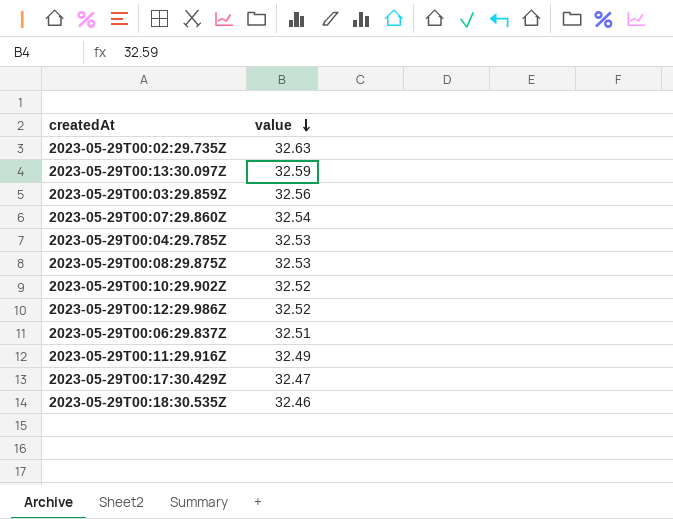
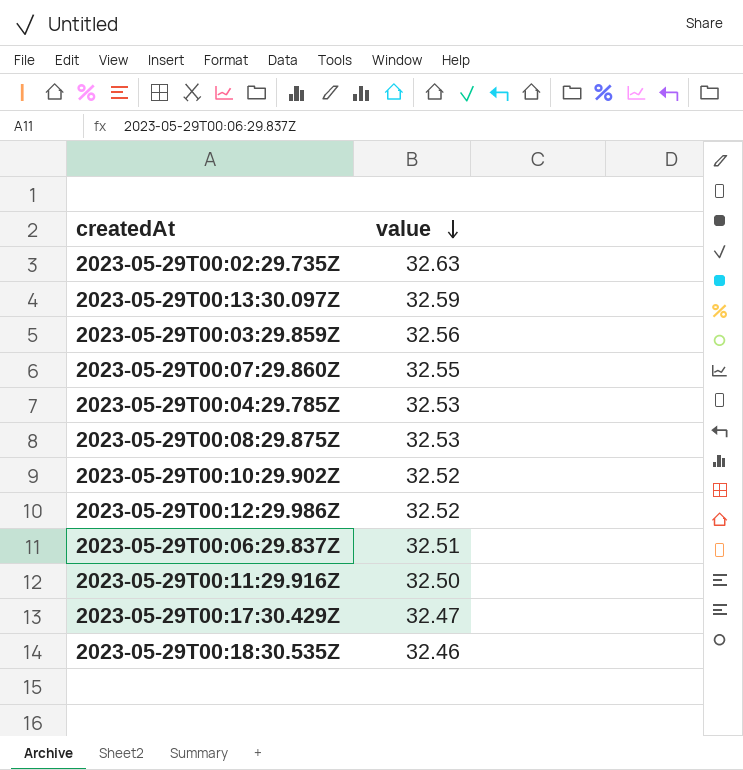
2023-05-29T00:07:29.860Z | value: 32.54 -> 32.55
2023-05-29T00:11:29.916Z | value: 32.49 -> 32.50

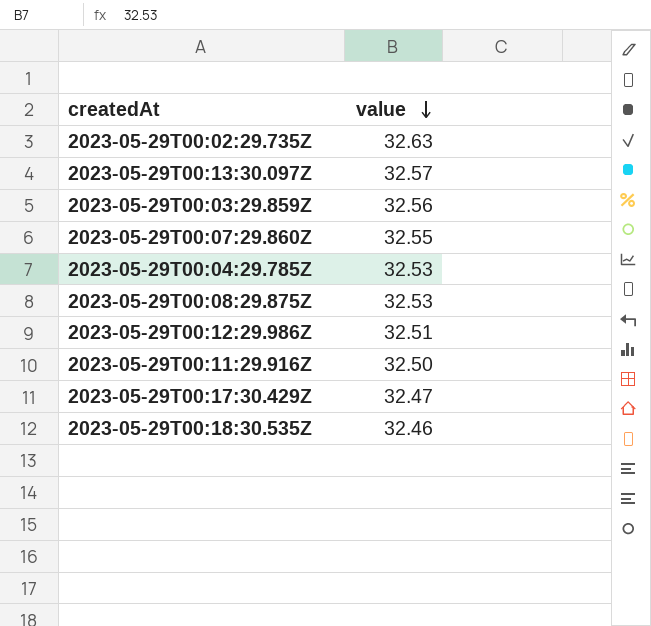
row 2023-05-29T00:10:29.902Z: 32.52 -> none
row 2023-05-29T00:06:29.837Z: 32.51 -> none
2023-05-29T00:13:30.097Z | value: 32.59 -> 32.57
2023-05-29T00:12:29.986Z | value: 32.52 -> 32.51

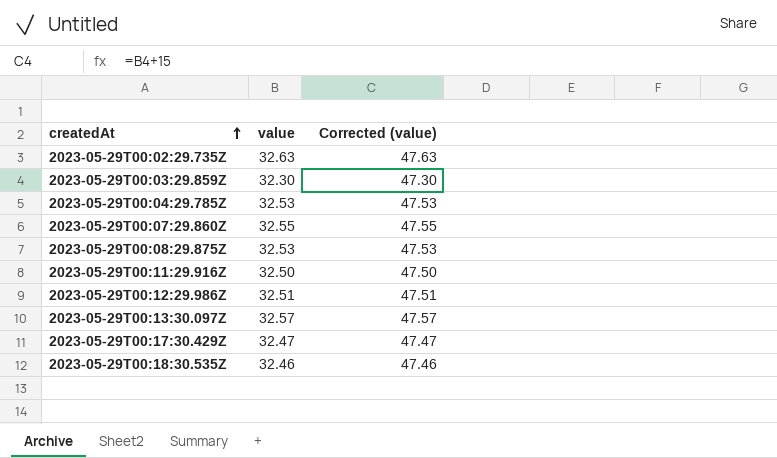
row order: value descending -> createdAt ascending
column Corrected (value) | formula: none -> [value] + 15
2023-05-29T00:03:29.859Z | value: 32.56 -> 32.30

